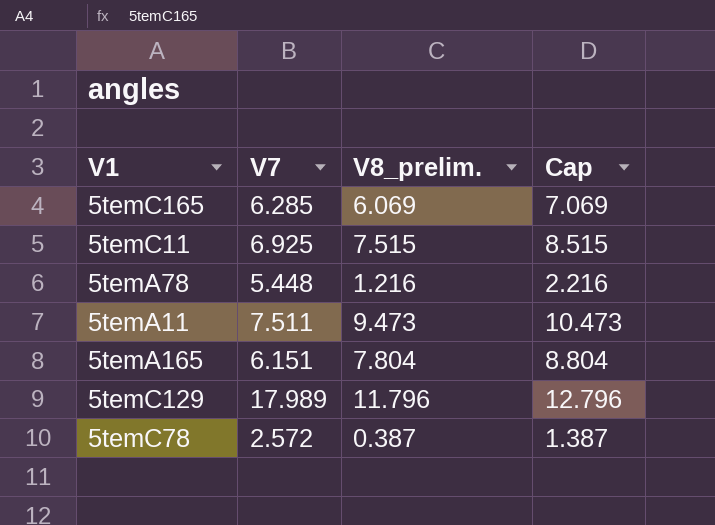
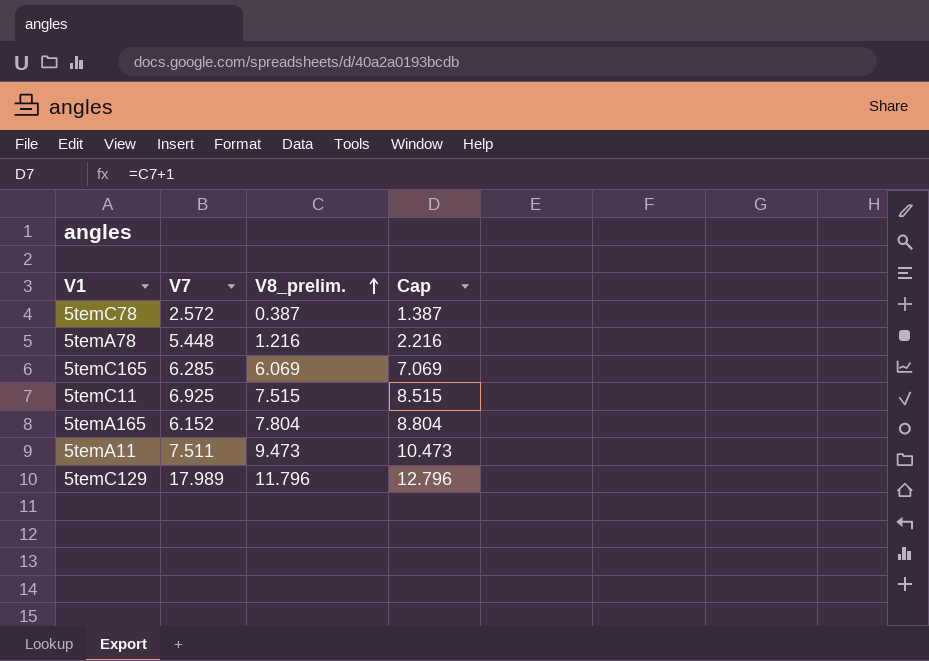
row order: none -> V8_prelim. ascending
5temA165 | V7: 6.151 -> 6.152

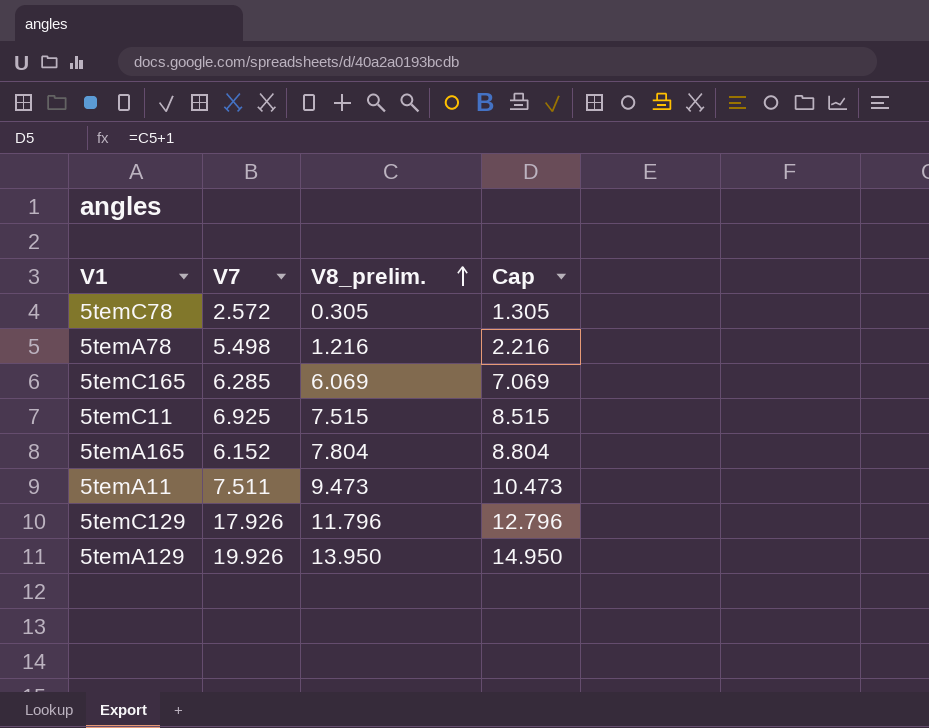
5temC78 | V8_prelim.: 0.387 -> 0.305
5temC78 | Cap: 1.387 -> 1.305
5temA78 | V7: 5.448 -> 5.498
5temC129 | V7: 17.989 -> 17.926
row 5temA129: none -> 19.926 | 13.950 | 14.950

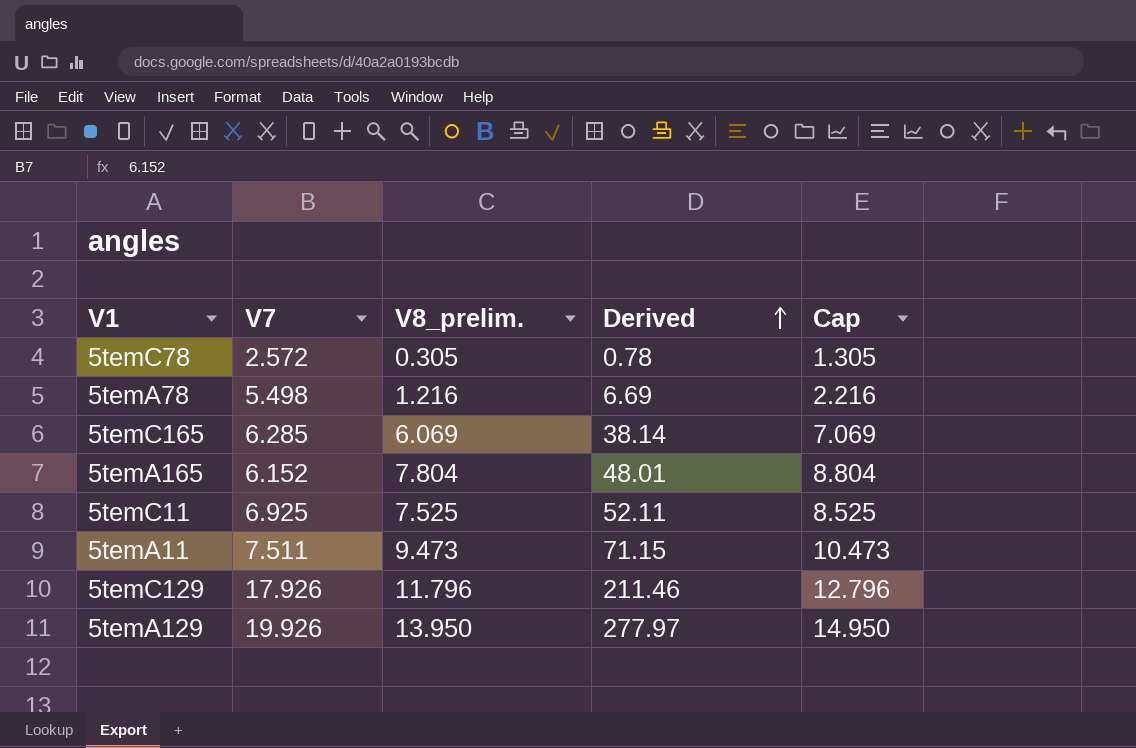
row order: V8_prelim. ascending -> Derived ascending
column Derived | formula: none -> [V7] * [V8_prelim.]
5temC11 | V8_prelim.: 7.515 -> 7.525
5temC11 | Cap: 8.515 -> 8.525

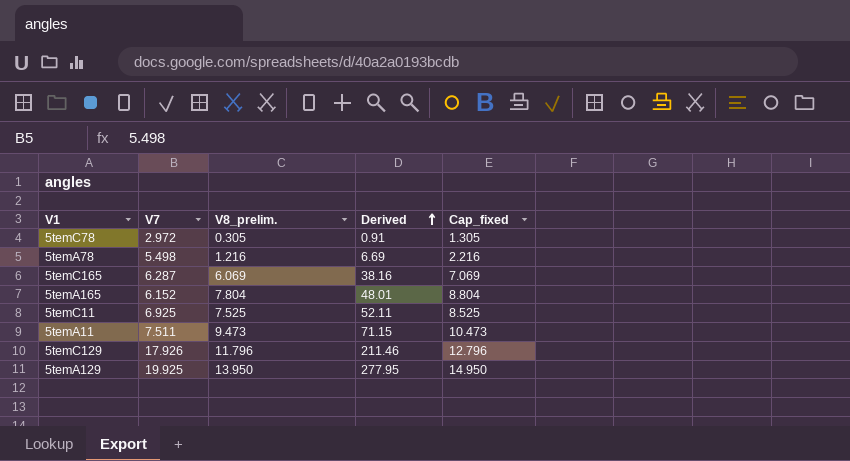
column name: Cap -> Cap_fixed
5temC78 | V7: 2.572 -> 2.972
5temC78 | Derived: 0.78 -> 0.91
5temC165 | V7: 6.285 -> 6.287
5temC165 | Derived: 38.14 -> 38.16
5temA129 | V7: 19.926 -> 19.925
5temA129 | Derived: 277.97 -> 277.95

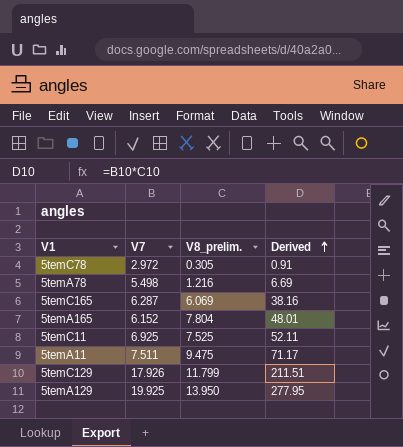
column Cap_fixed | formula: [V8_prelim.] + 1 -> none
5temA11 | V8_prelim.: 9.473 -> 9.475
5temA11 | Derived: 71.15 -> 71.17
5temC129 | V8_prelim.: 11.796 -> 11.799
5temC129 | Derived: 211.46 -> 211.51

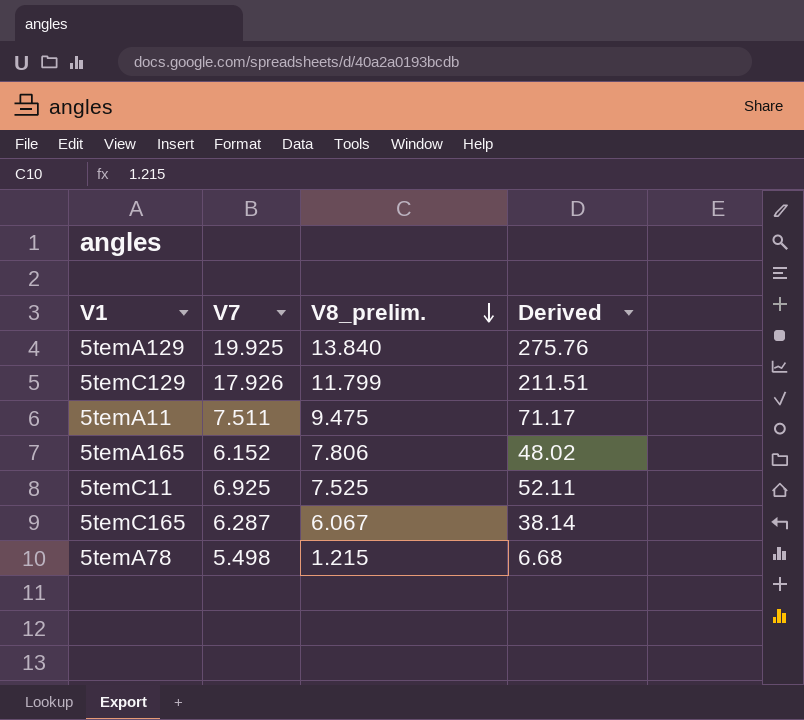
row order: Derived ascending -> V8_prelim. descending
row 5temC78: 2.972 | 0.305 | 0.91 -> none
5temA129 | V8_prelim.: 13.950 -> 13.840
5temA129 | Derived: 277.95 -> 275.76
5temA165 | V8_prelim.: 7.804 -> 7.806
5temA165 | Derived: 48.01 -> 48.02
5temC165 | V8_prelim.: 6.069 -> 6.067
5temC165 | Derived: 38.16 -> 38.14
5temA78 | V8_prelim.: 1.216 -> 1.215
5temA78 | Derived: 6.69 -> 6.68

